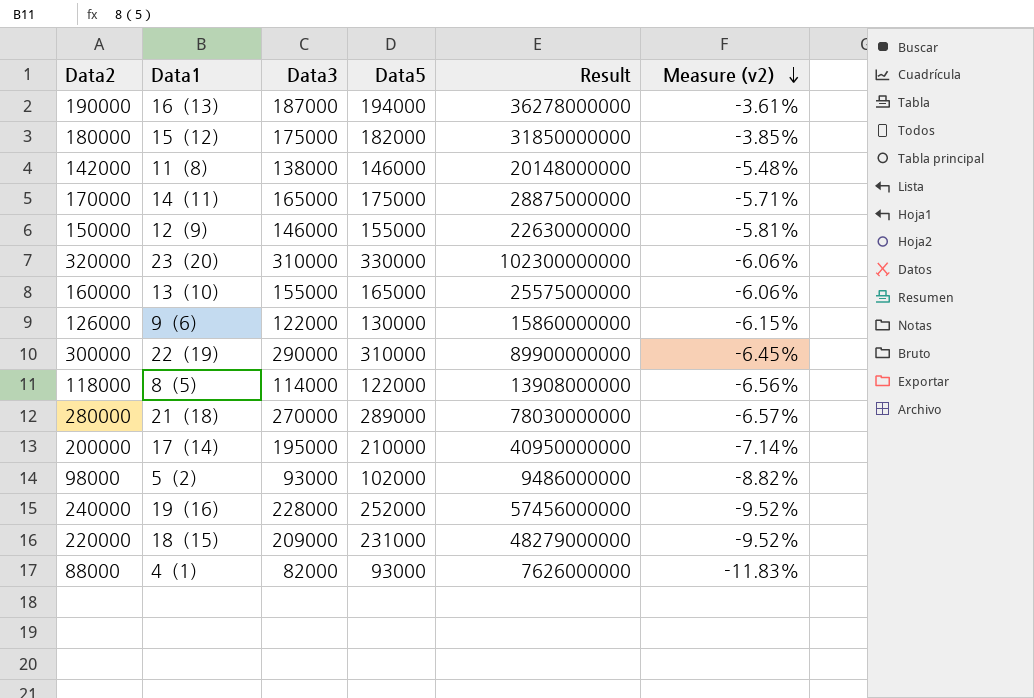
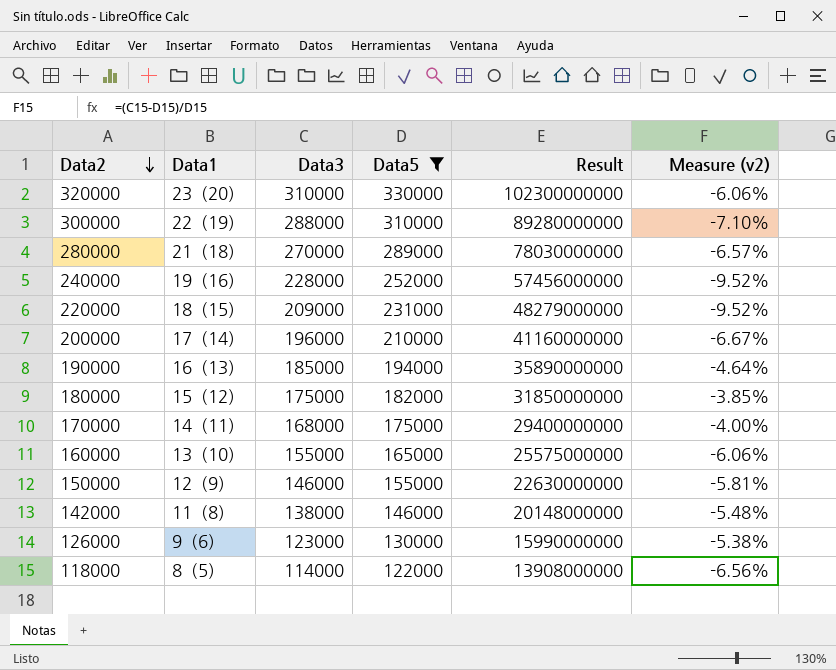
filter: none -> Data5 >= 122000
row order: Measure (v2) descending -> Data2 descending
300000 | Data3: 290000 -> 288000
300000 | Result: 89900000000 -> 89280000000
300000 | Measure (v2): -6.45% -> -7.10%
200000 | Data3: 195000 -> 196000
200000 | Result: 40950000000 -> 41160000000
200000 | Measure (v2): -7.14% -> -6.67%
190000 | Data3: 187000 -> 185000
190000 | Result: 36278000000 -> 35890000000
190000 | Measure (v2): -3.61% -> -4.64%
170000 | Data3: 165000 -> 168000
170000 | Result: 28875000000 -> 29400000000
170000 | Measure (v2): -5.71% -> -4.00%
126000 | Data3: 122000 -> 123000
126000 | Result: 15860000000 -> 15990000000
126000 | Measure (v2): -6.15% -> -5.38%

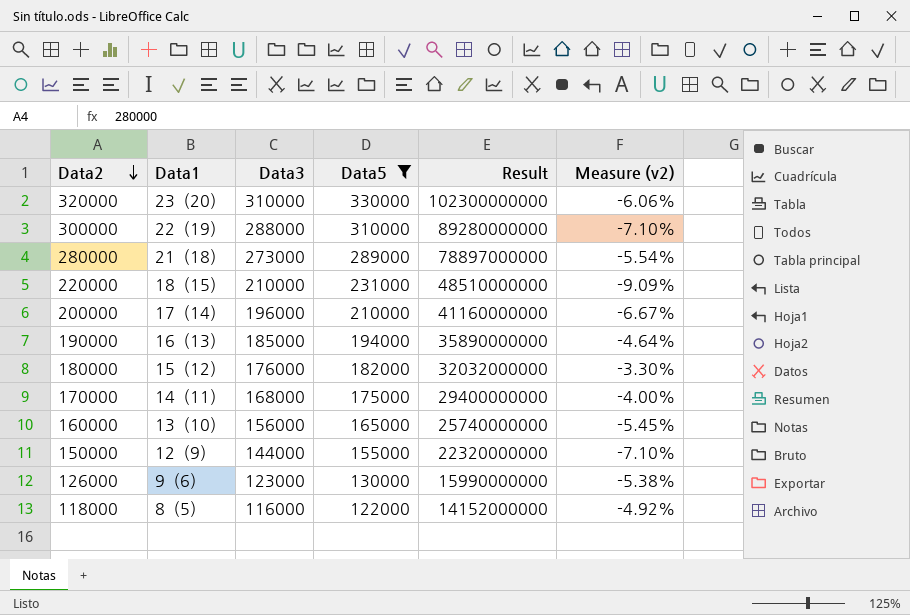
row 240000: 19（16） | 228000 | 252000 | 57456000000 | -9.52% -> none
row 142000: 11（8） | 138000 | 146000 | 20148000000 | -5.48% -> none
280000 | Data3: 270000 -> 273000
280000 | Result: 78030000000 -> 78897000000
280000 | Measure (v2): -6.57% -> -5.54%
220000 | Data3: 209000 -> 210000
220000 | Result: 48279000000 -> 48510000000
220000 | Measure (v2): -9.52% -> -9.09%
180000 | Data3: 175000 -> 176000
180000 | Result: 31850000000 -> 32032000000
180000 | Measure (v2): -3.85% -> -3.30%
160000 | Data3: 155000 -> 156000
160000 | Result: 25575000000 -> 25740000000
160000 | Measure (v2): -6.06% -> -5.45%
150000 | Data3: 146000 -> 144000
150000 | Result: 22630000000 -> 22320000000
150000 | Measure (v2): -5.81% -> -7.10%
118000 | Data3: 114000 -> 116000
118000 | Result: 13908000000 -> 14152000000
118000 | Measure (v2): -6.56% -> -4.92%

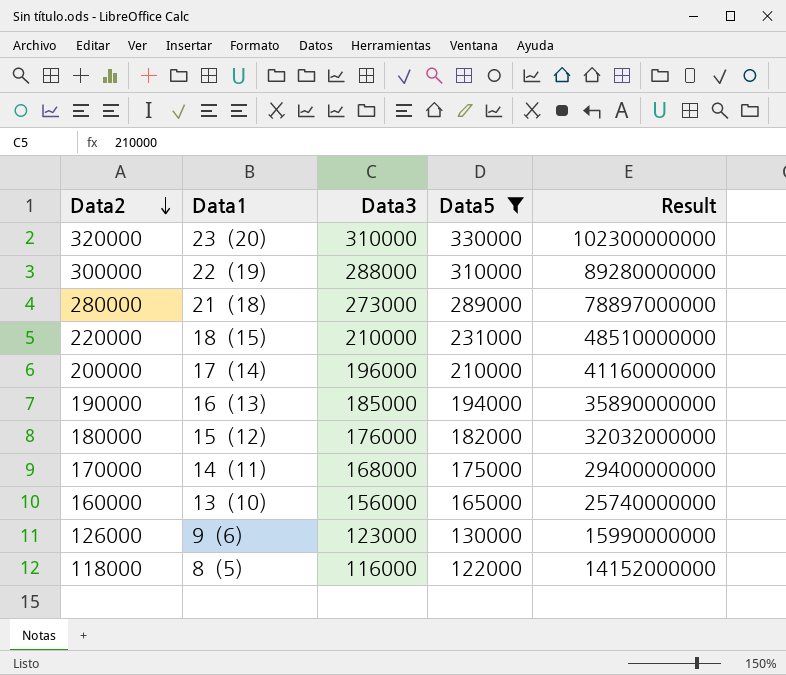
column Measure (v2) | formula: ([Data3] - [Data5]) / [Data5] -> none
row 150000: 12（9） | 144000 | 155000 | 22320000000 | -7.10% -> none

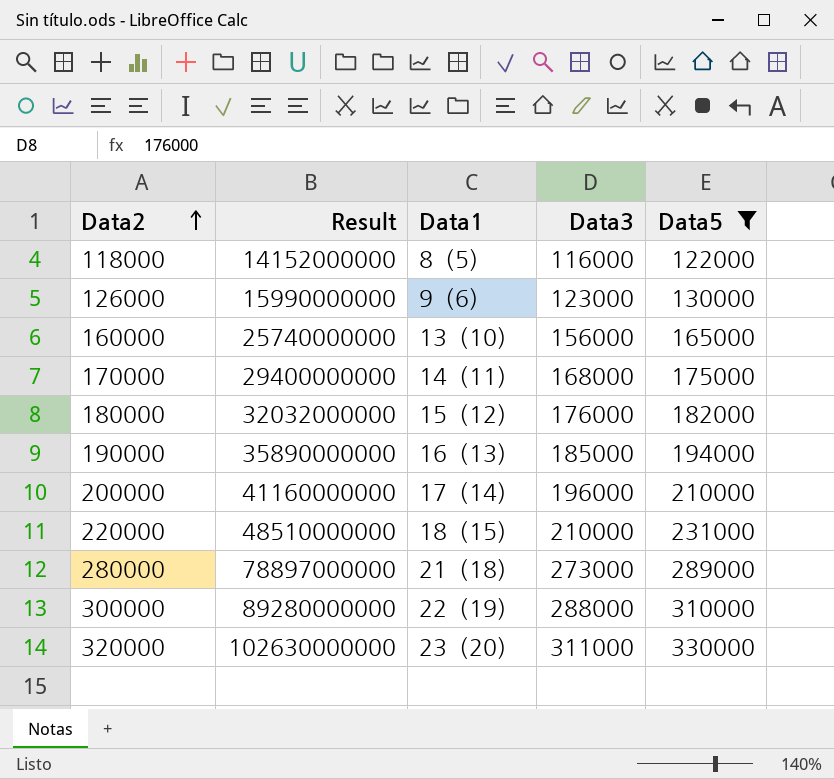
row order: Data2 descending -> Data2 ascending
column Result | position: 5 -> 2
320000 | Result: 102300000000 -> 102630000000
320000 | Data3: 310000 -> 311000

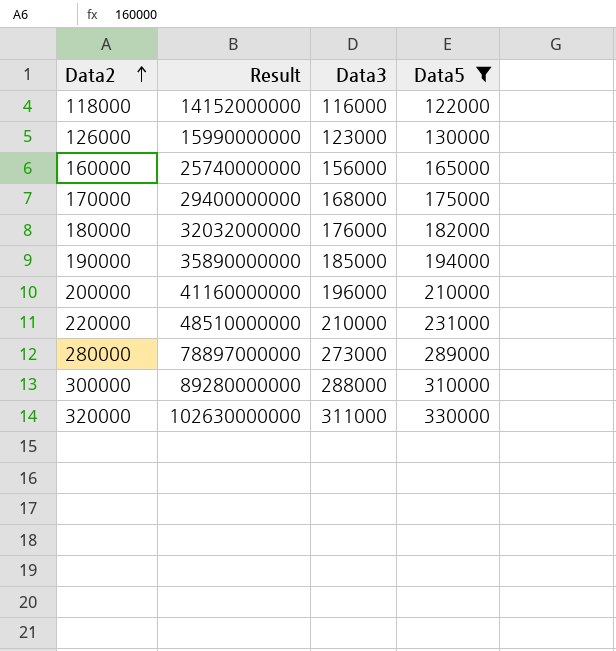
column Data1 | position: 3 -> none

